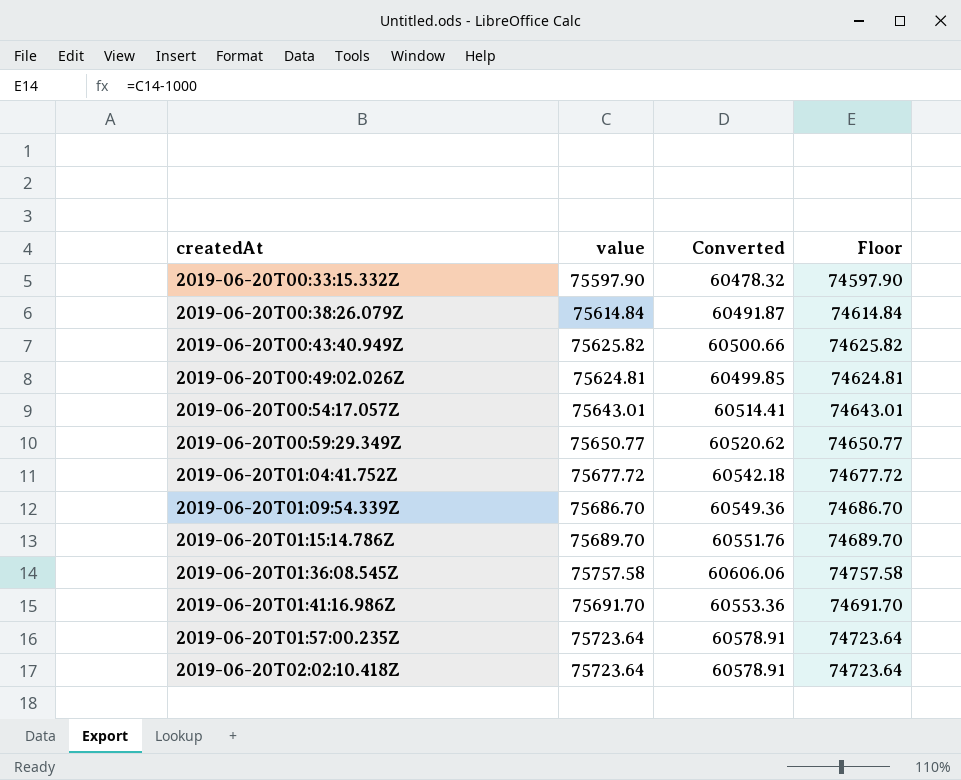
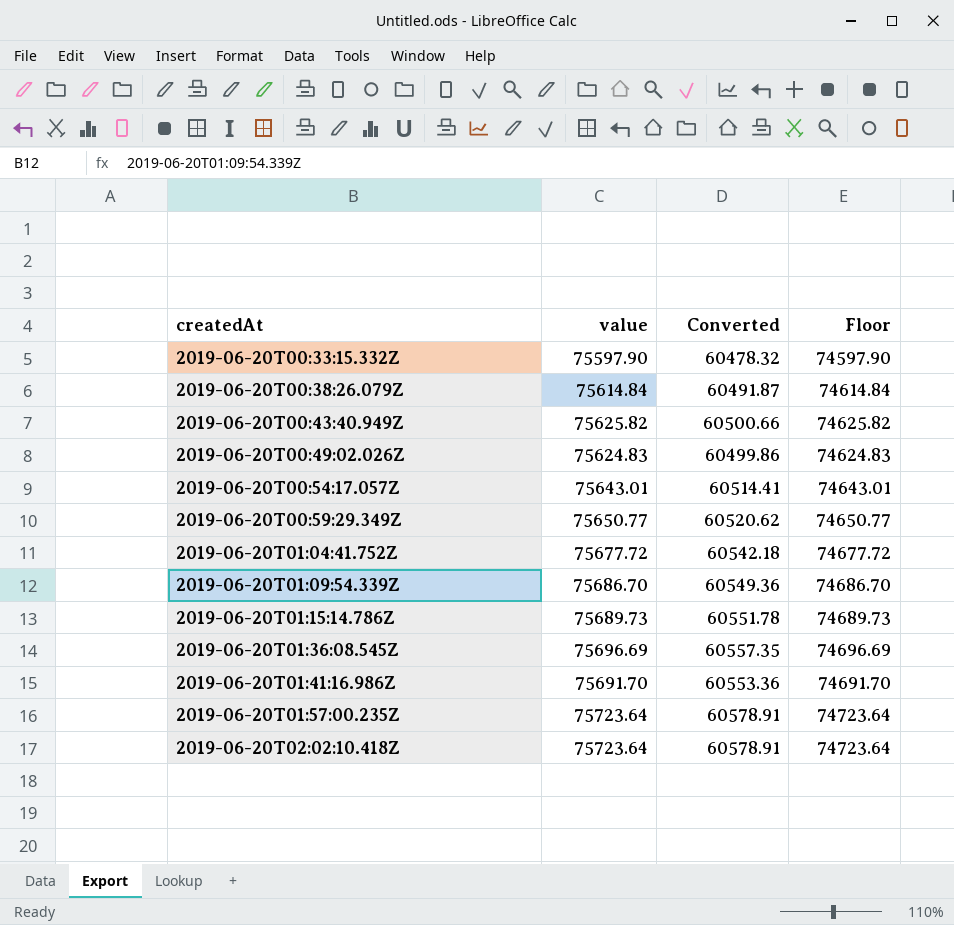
2019-06-20T00:49:02.026Z | value: 75624.81 -> 75624.83
2019-06-20T00:49:02.026Z | Converted: 60499.85 -> 60499.86
2019-06-20T00:49:02.026Z | Floor: 74624.81 -> 74624.83
2019-06-20T01:15:14.786Z | value: 75689.70 -> 75689.73
2019-06-20T01:15:14.786Z | Converted: 60551.76 -> 60551.78
2019-06-20T01:15:14.786Z | Floor: 74689.70 -> 74689.73
2019-06-20T01:36:08.545Z | value: 75757.58 -> 75696.69
2019-06-20T01:36:08.545Z | Converted: 60606.06 -> 60557.35
2019-06-20T01:36:08.545Z | Floor: 74757.58 -> 74696.69

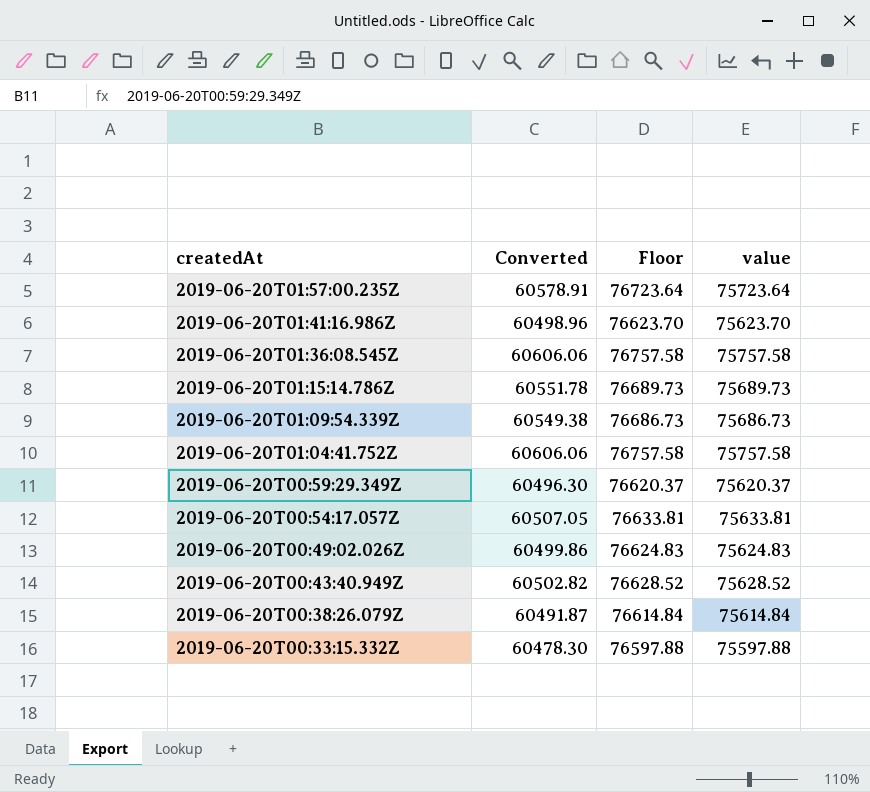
row order: createdAt ascending -> createdAt descending
column Floor | formula: [value] - 1000 -> [value] + 1000
column value | position: 2 -> 4
row 2019-06-20T02:02:10.418Z: 75723.64 | 60578.91 | 74723.64 -> none
2019-06-20T01:41:16.986Z | Converted: 60553.36 -> 60498.96
2019-06-20T01:41:16.986Z | value: 75691.70 -> 75623.70
2019-06-20T01:36:08.545Z | Converted: 60557.35 -> 60606.06
2019-06-20T01:36:08.545Z | value: 75696.69 -> 75757.58
2019-06-20T01:09:54.339Z | Converted: 60549.36 -> 60549.38
2019-06-20T01:09:54.339Z | value: 75686.70 -> 75686.73
2019-06-20T01:04:41.752Z | Converted: 60542.18 -> 60606.06
2019-06-20T01:04:41.752Z | value: 75677.72 -> 75757.58
2019-06-20T00:59:29.349Z | Converted: 60520.62 -> 60496.30
2019-06-20T00:59:29.349Z | value: 75650.77 -> 75620.37
2019-06-20T00:54:17.057Z | Converted: 60514.41 -> 60507.05
2019-06-20T00:54:17.057Z | value: 75643.01 -> 75633.81
2019-06-20T00:43:40.949Z | Converted: 60500.66 -> 60502.82
2019-06-20T00:43:40.949Z | value: 75625.82 -> 75628.52
2019-06-20T00:33:15.332Z | Converted: 60478.32 -> 60478.30
2019-06-20T00:33:15.332Z | value: 75597.90 -> 75597.88

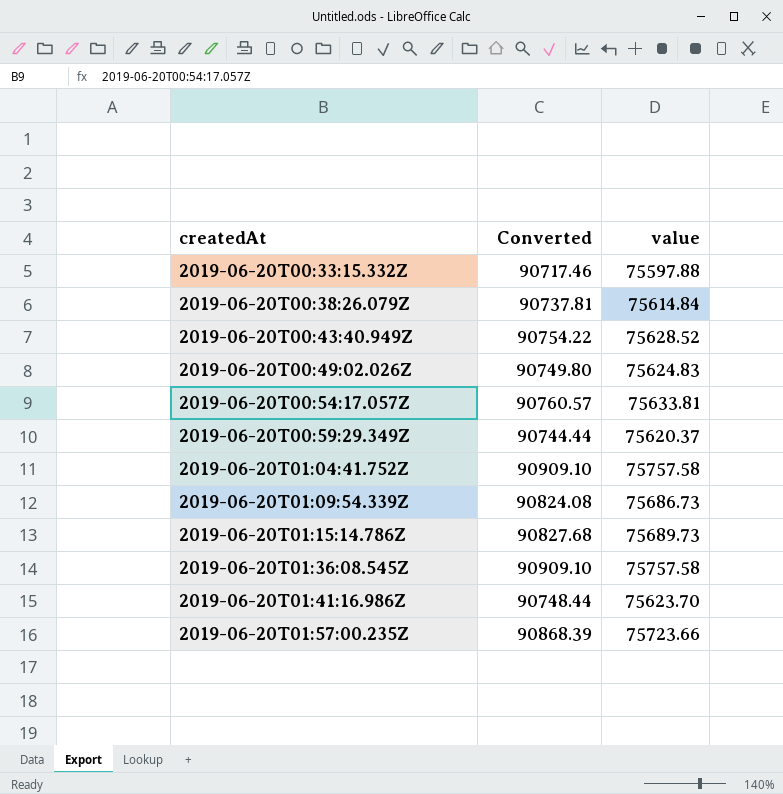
row order: createdAt descending -> createdAt ascending
column Floor | formula: [value] + 1000 -> none
column Converted | formula: [value] * 0.8 -> [value] * 1.2
2019-06-20T01:57:00.235Z | value: 75723.64 -> 75723.66

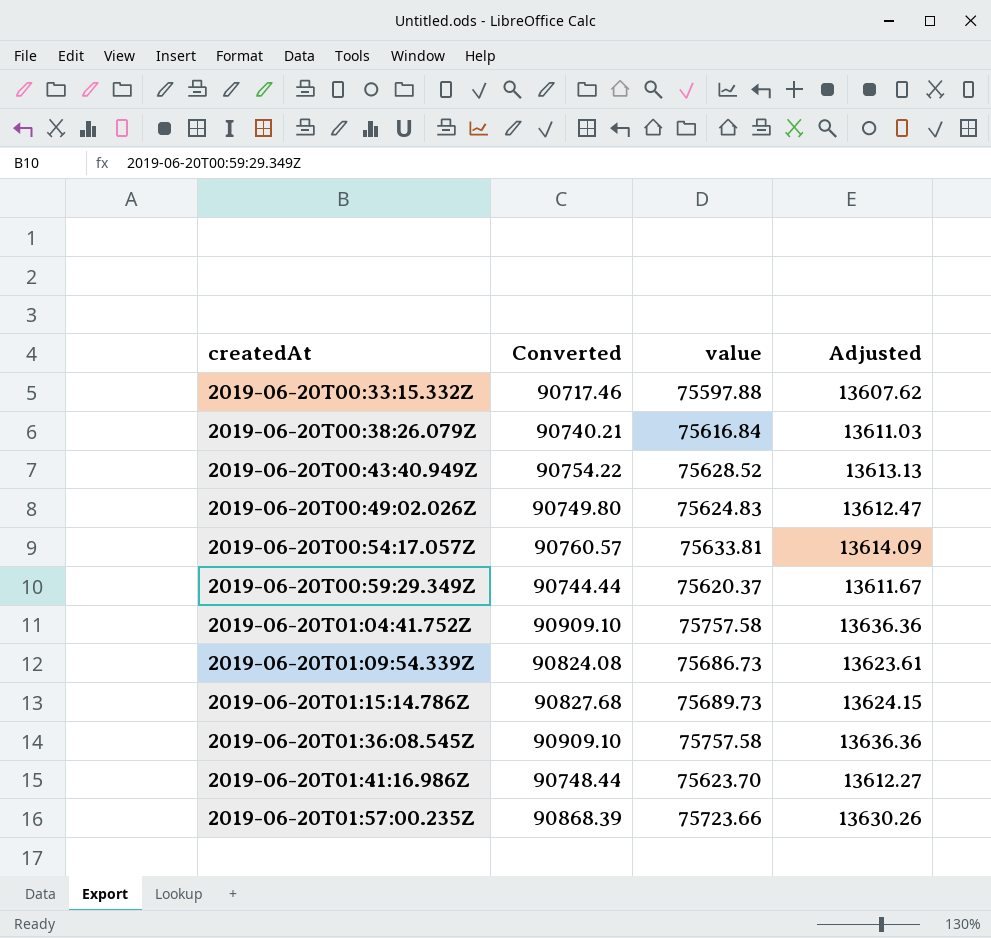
column Adjusted | formula: none -> [value] * 0.18
2019-06-20T00:38:26.079Z | Converted: 90737.81 -> 90740.21
2019-06-20T00:38:26.079Z | value: 75614.84 -> 75616.84

